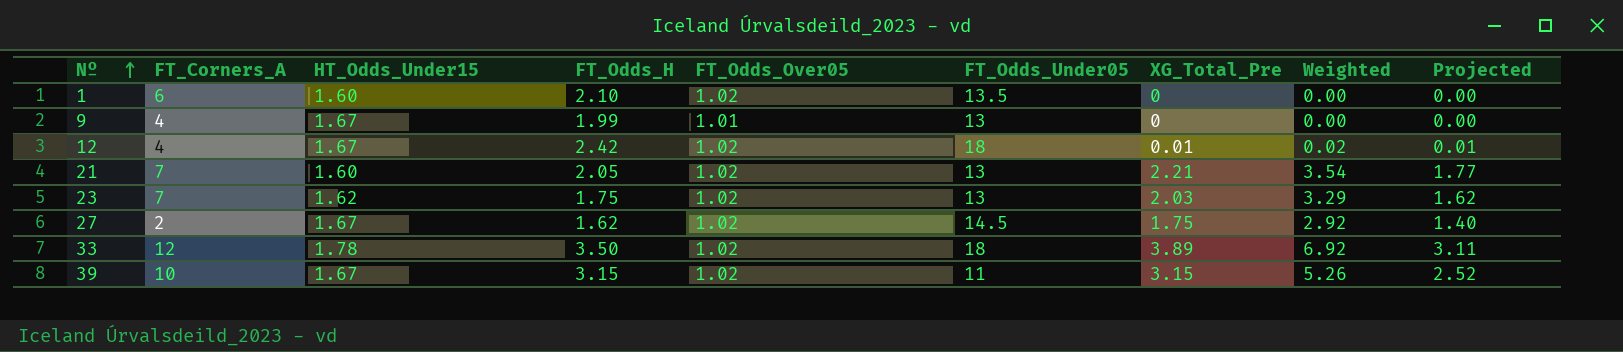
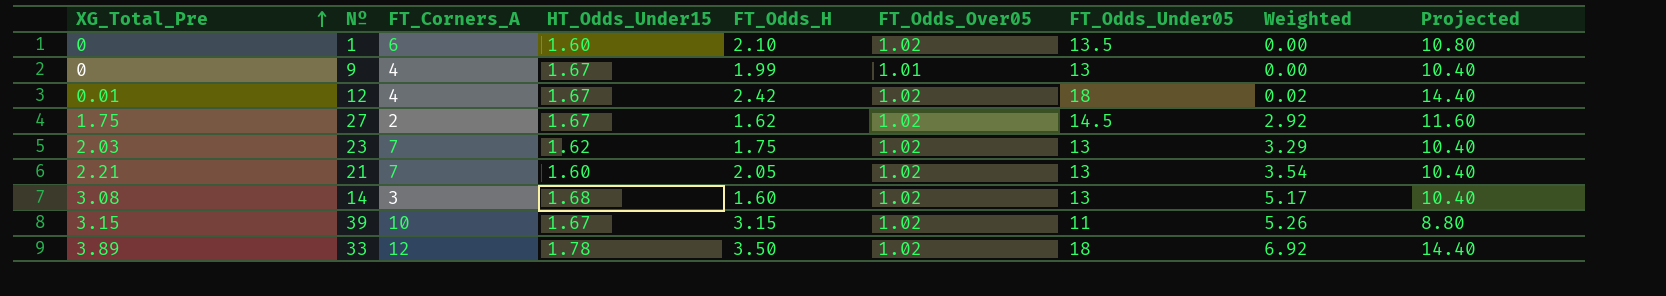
row order: Nº ascending -> XG_Total_Pre ascending
column XG_Total_Pre | position: 7 -> 1
column Projected | formula: [XG_Total_Pre] * 0.8 -> [FT_Odds_Under05] * 0.8
row 14: none -> 3.08 | 3 | 1.68 | 1.60 | 1.02 | 13 | 5.17 | 10.40

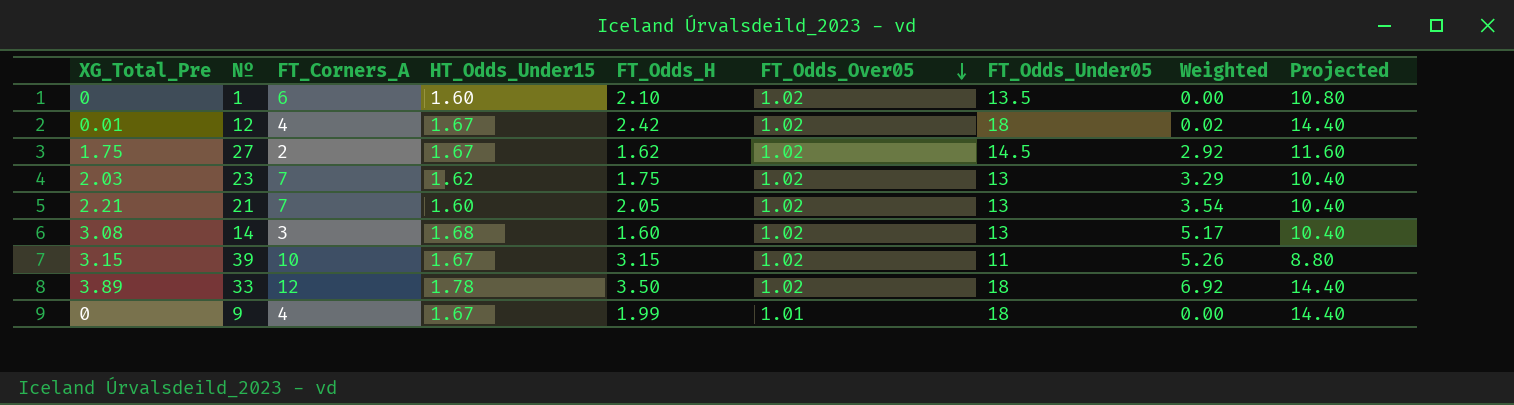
row order: XG_Total_Pre ascending -> FT_Odds_Over05 descending
9 | FT_Odds_Under05: 13 -> 18
9 | Projected: 10.40 -> 14.40

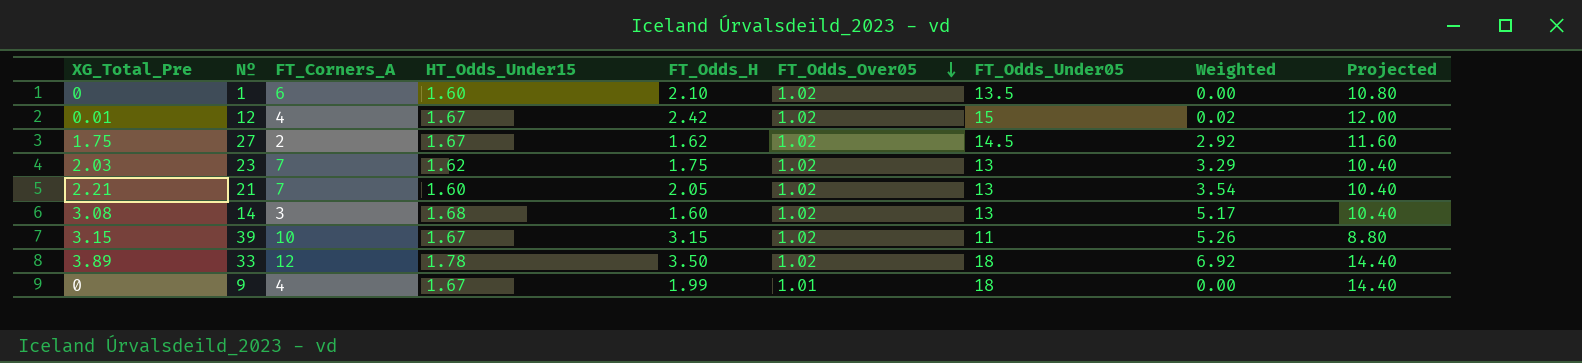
12 | FT_Odds_Under05: 18 -> 15
12 | Projected: 14.40 -> 12.00

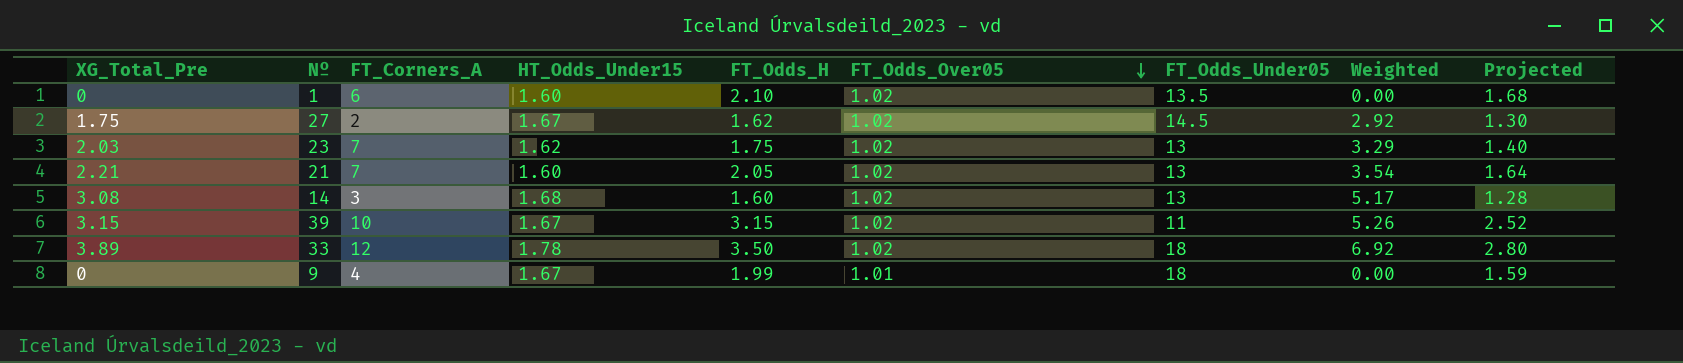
column Projected | formula: [FT_Odds_Under05] * 0.8 -> [FT_Odds_H] * 0.8
row 12: 0.01 | 4 | 1.67 | 2.42 | 1.02 | 15 | 0.02 | 12.00 -> none

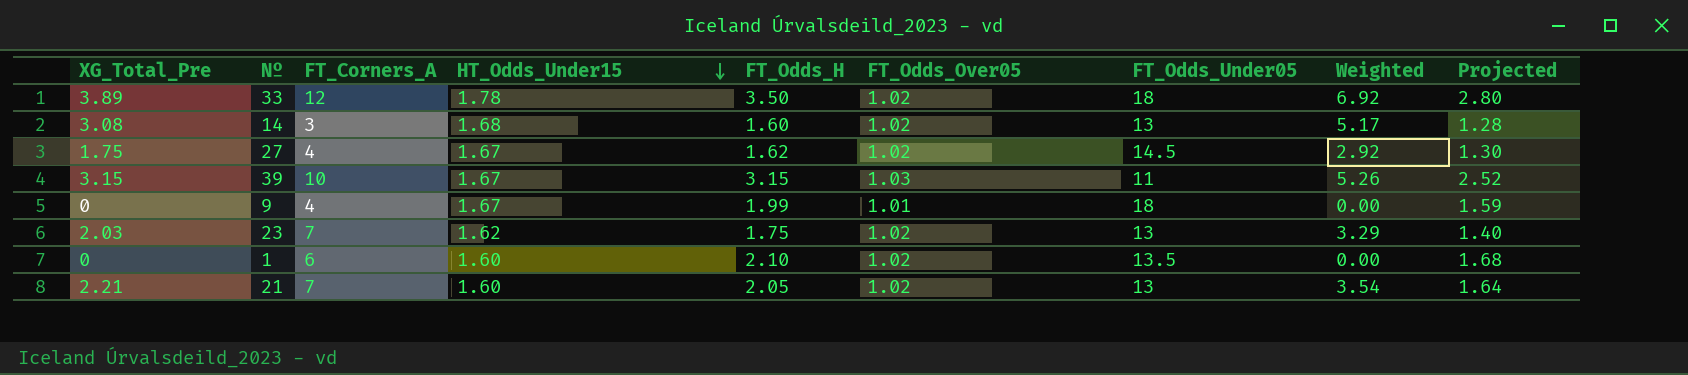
row order: FT_Odds_Over05 descending -> HT_Odds_Under15 descending
27 | FT_Corners_A: 2 -> 4
39 | FT_Odds_Over05: 1.02 -> 1.03

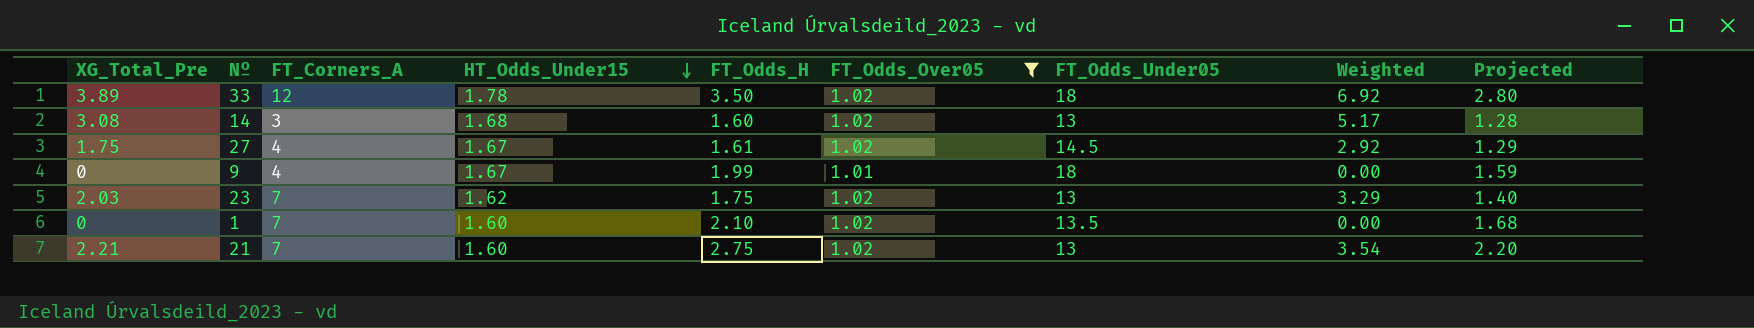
filter: none -> FT_Odds_Over05 != 1.03
27 | FT_Odds_H: 1.62 -> 1.61
27 | Projected: 1.30 -> 1.29
1 | FT_Corners_A: 6 -> 7
21 | FT_Odds_H: 2.05 -> 2.75
21 | Projected: 1.64 -> 2.20

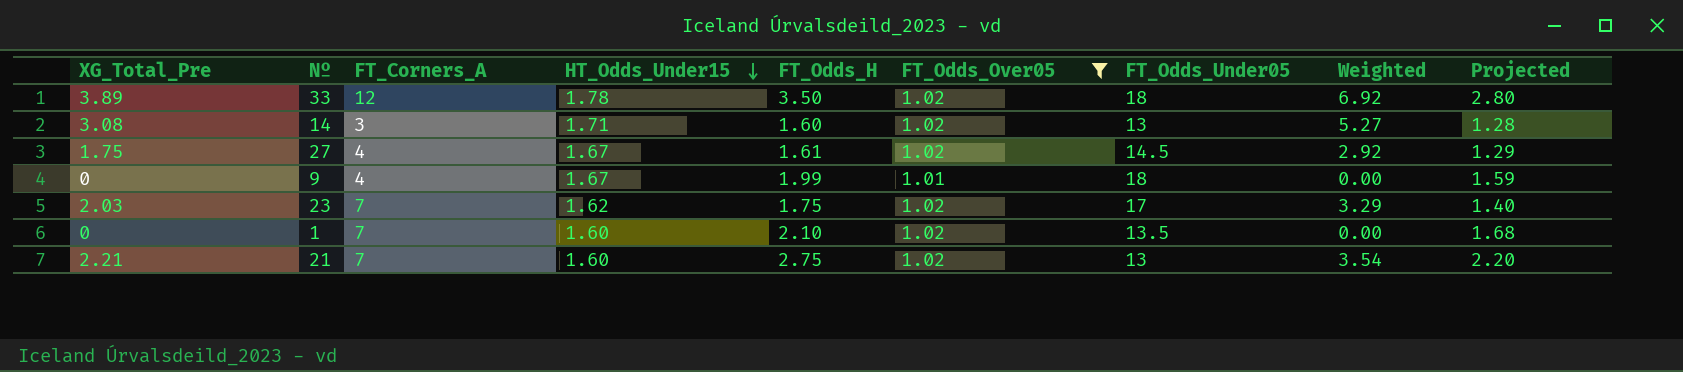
14 | HT_Odds_Under15: 1.68 -> 1.71
14 | Weighted: 5.17 -> 5.27
23 | FT_Odds_Under05: 13 -> 17

